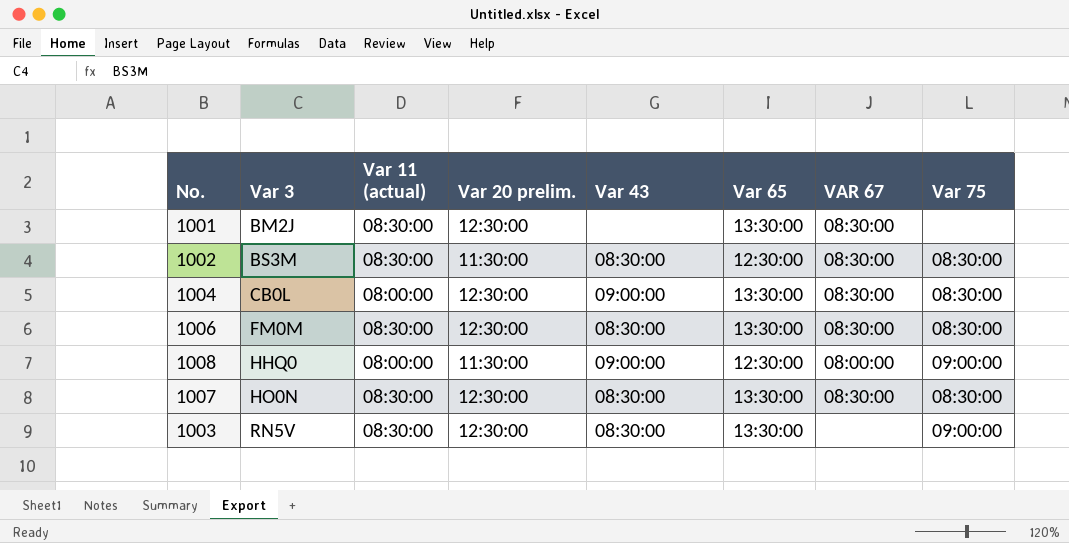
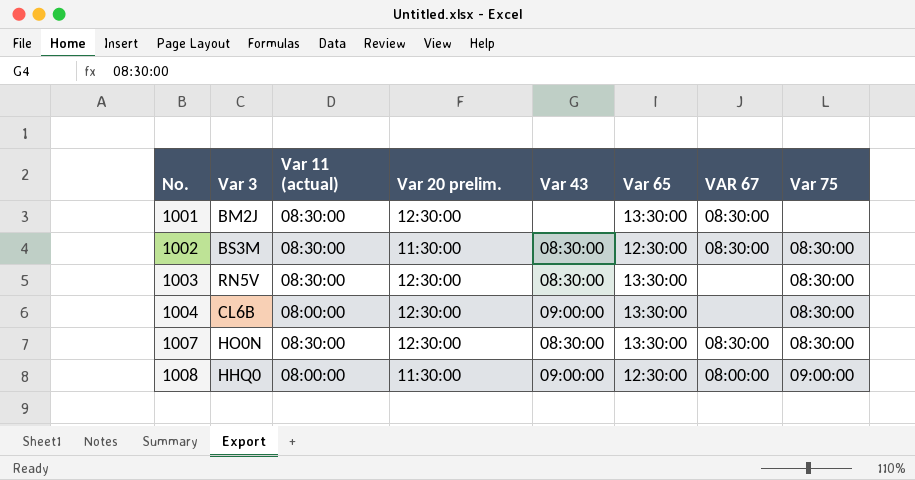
row order: Var 3 ascending -> No. ascending
row 1006: FM0M | 08:30:00 | 12:30:00 | 08:30:00 | 13:30:00 | 08:30:00 | 08:30:00 -> none
1003 | Var 75: 09:00:00 -> 08:30:00
1004 | Var 3: CB0L -> CL6B
1004 | VAR 67: 08:30:00 -> none

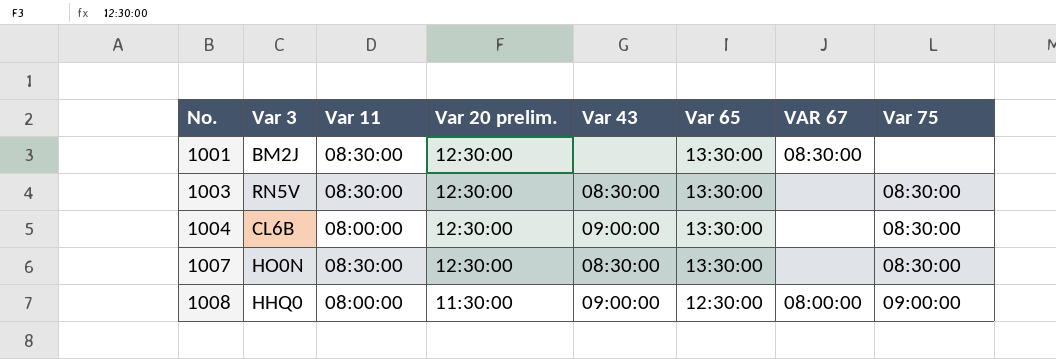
column name: Var 11 (actual) -> Var 11
row 1002: BS3M | 08:30:00 | 11:30:00 | 08:30:00 | 12:30:00 | 08:30:00 | 08:30:00 -> none
1007 | VAR 67: 08:30:00 -> none

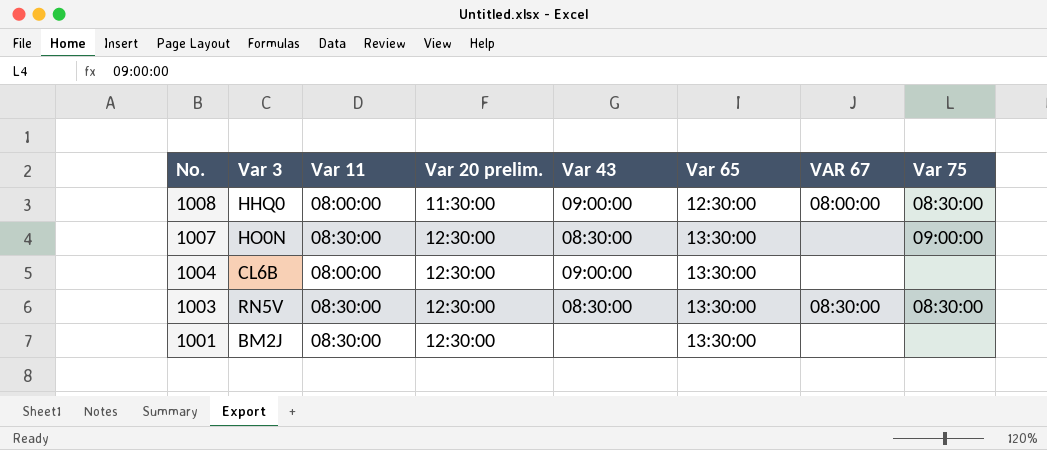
row order: No. ascending -> No. descending
1008 | Var 75: 09:00:00 -> 08:30:00
1007 | Var 75: 08:30:00 -> 09:00:00
1004 | Var 75: 08:30:00 -> none
1003 | VAR 67: none -> 08:30:00
1001 | VAR 67: 08:30:00 -> none

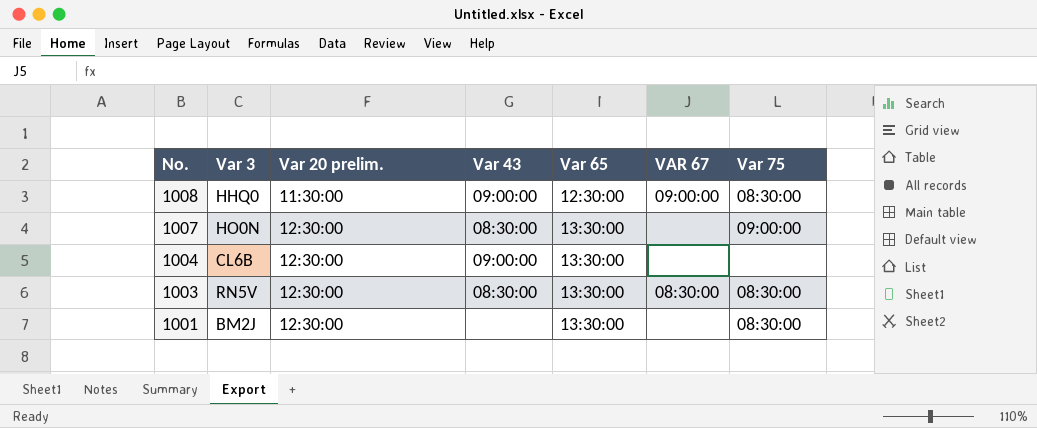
column Var 11 | position: 3 -> none
1008 | VAR 67: 08:00:00 -> 09:00:00
1001 | Var 75: none -> 08:30:00

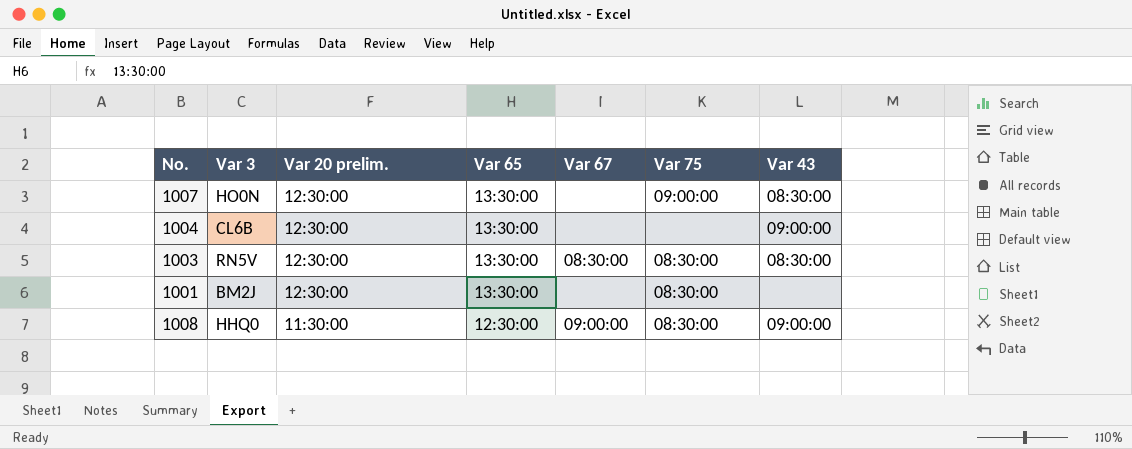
row order: No. descending -> Var 20 prelim. descending
column name: VAR 67 -> Var 67
column Var 43 | position: 4 -> 7

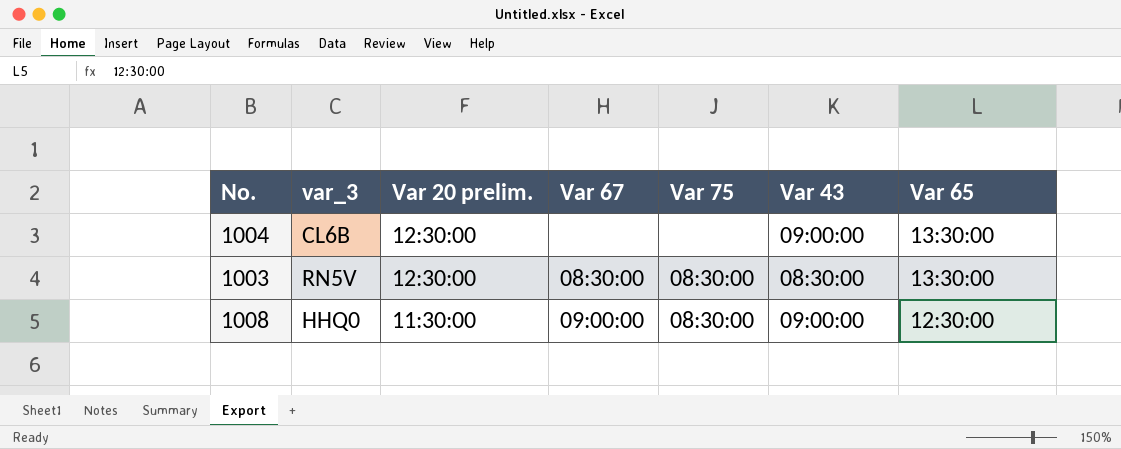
column name: Var 3 -> var_3
column Var 65 | position: 4 -> 7
row 1007: HO0N | 12:30:00 | 13:30:00 | none | 09:00:00 | 08:30:00 -> none
row 1001: BM2J | 12:30:00 | 13:30:00 | none | 08:30:00 | none -> none

